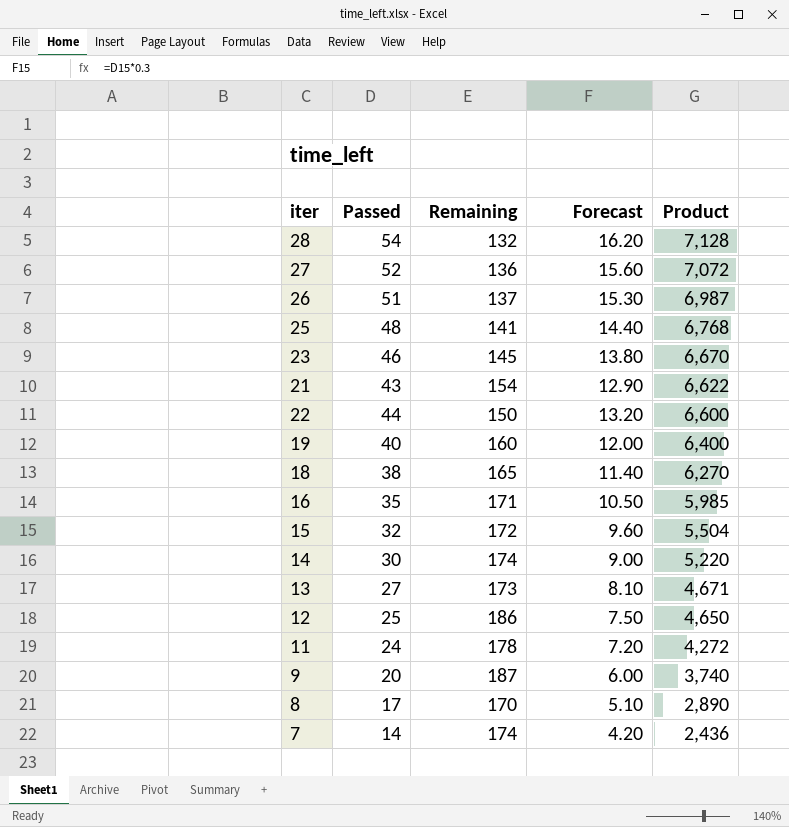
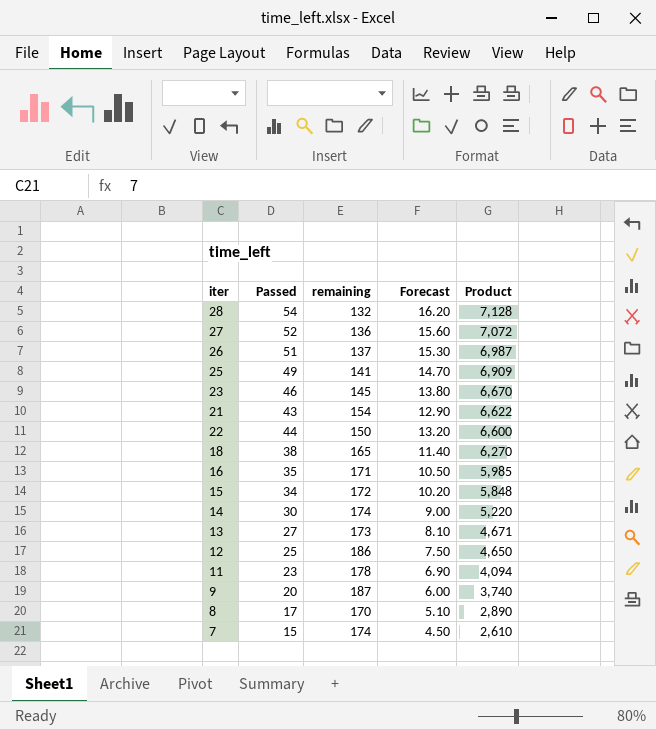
column name: Remaining -> remaining
row 19: 40 | 160 | 12.00 | 6,400 -> none
25 | Passed: 48 -> 49
25 | Forecast: 14.40 -> 14.70
25 | Product: 6,768 -> 6,909
15 | Passed: 32 -> 34
15 | Forecast: 9.60 -> 10.20
15 | Product: 5,504 -> 5,848
11 | Passed: 24 -> 23
11 | Forecast: 7.20 -> 6.90
11 | Product: 4,272 -> 4,094
7 | Passed: 14 -> 15
7 | Forecast: 4.20 -> 4.50
7 | Product: 2,436 -> 2,610

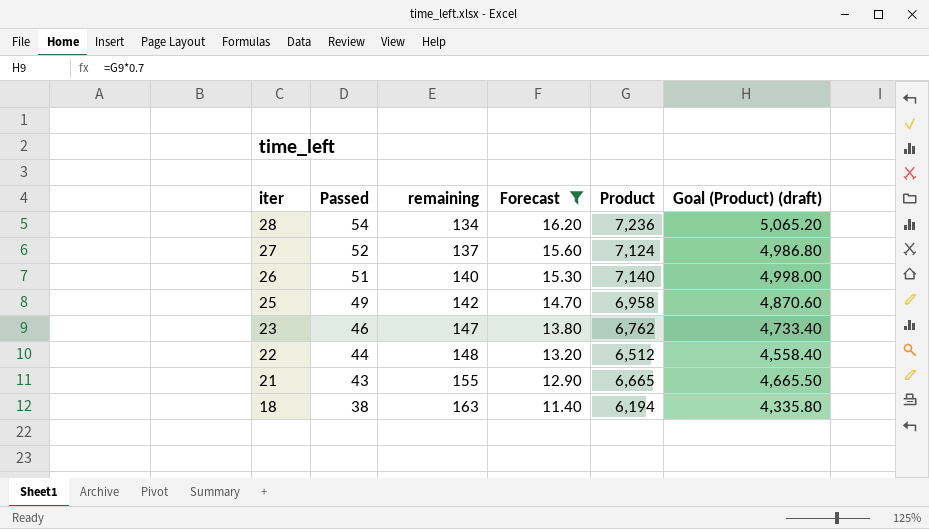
filter: none -> Forecast >= 11.40
row order: Product descending -> iter descending
column Goal (Product) (draft) | formula: none -> [Product] * 0.7
28 | remaining: 132 -> 134
28 | Product: 7,128 -> 7,236
27 | remaining: 136 -> 137
27 | Product: 7,072 -> 7,124
26 | remaining: 137 -> 140
26 | Product: 6,987 -> 7,140
25 | remaining: 141 -> 142
25 | Product: 6,909 -> 6,958
23 | remaining: 145 -> 147
23 | Product: 6,670 -> 6,762
22 | remaining: 150 -> 148
22 | Product: 6,600 -> 6,512
21 | remaining: 154 -> 155
21 | Product: 6,622 -> 6,665
18 | remaining: 165 -> 163
18 | Product: 6,270 -> 6,194

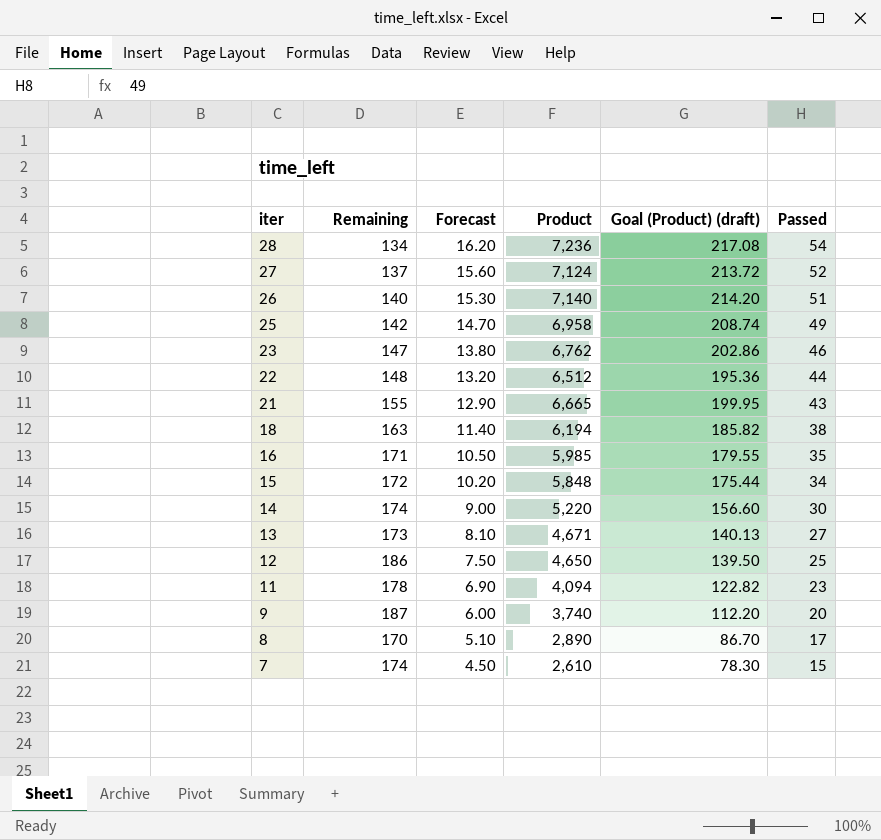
filter: Forecast >= 11.40 -> none
column name: remaining -> Remaining
column Goal (Product) (draft) | formula: [Product] * 0.7 -> [Product] * 0.03
column Passed | position: 2 -> 6

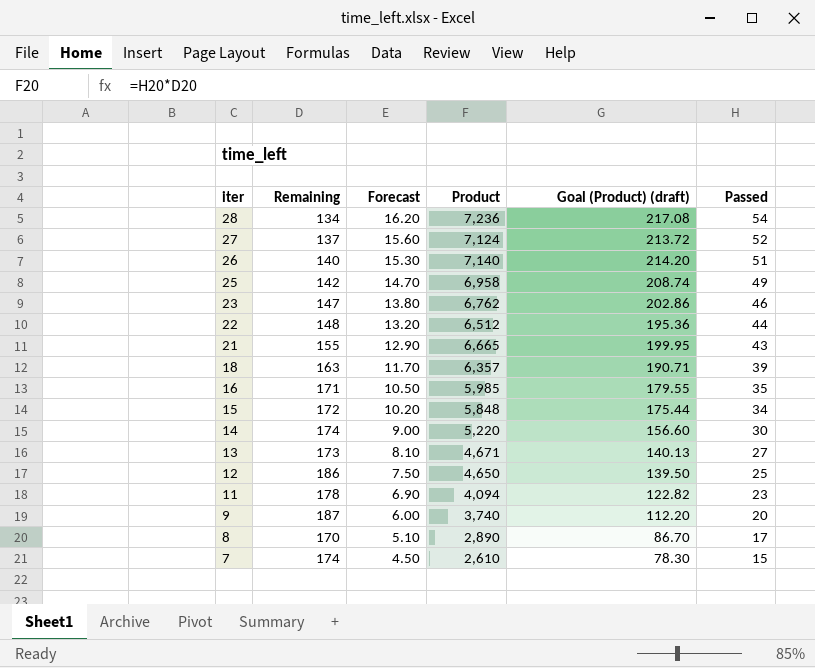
18 | Forecast: 11.40 -> 11.70
18 | Product: 6,194 -> 6,357
18 | Goal (Product) (draft): 185.82 -> 190.71
18 | Passed: 38 -> 39

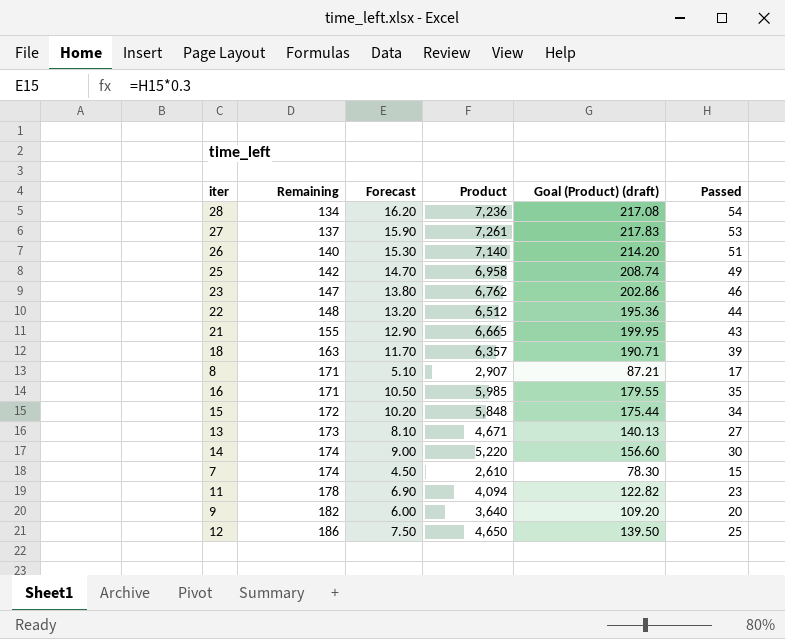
row order: iter descending -> Remaining ascending
27 | Forecast: 15.60 -> 15.90
27 | Product: 7,124 -> 7,261
27 | Goal (Product) (draft): 213.72 -> 217.83
27 | Passed: 52 -> 53
8 | Remaining: 170 -> 171
8 | Product: 2,890 -> 2,907
8 | Goal (Product) (draft): 86.70 -> 87.21
9 | Remaining: 187 -> 182
9 | Product: 3,740 -> 3,640
9 | Goal (Product) (draft): 112.20 -> 109.20

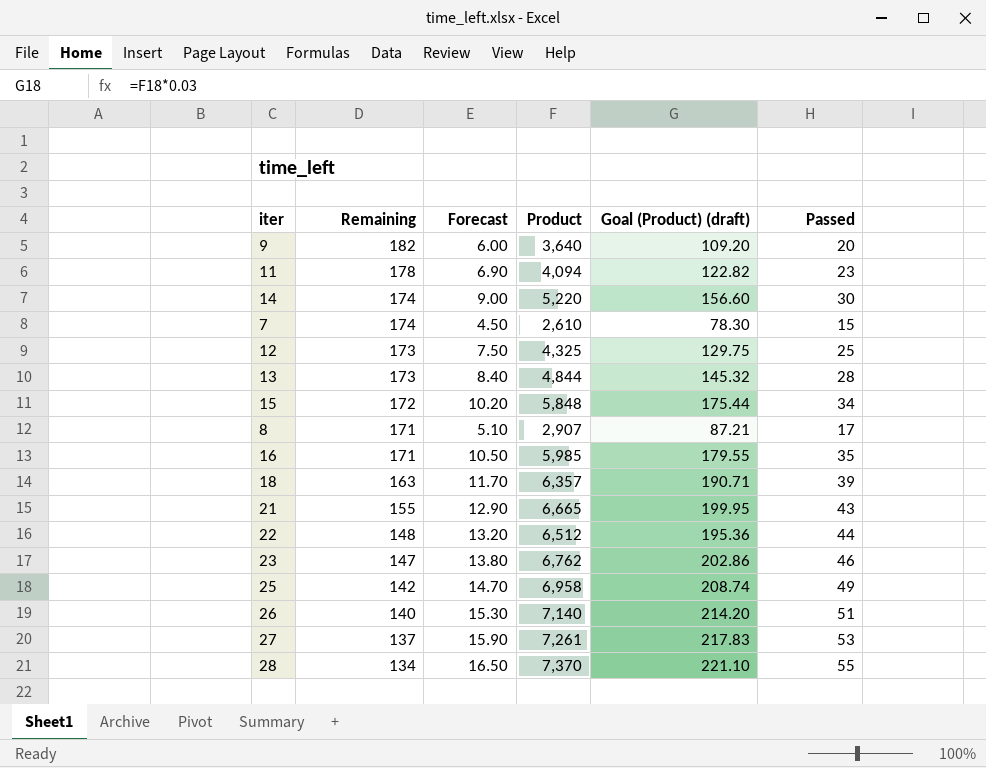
row order: Remaining ascending -> Remaining descending
12 | Remaining: 186 -> 173
12 | Product: 4,650 -> 4,325
12 | Goal (Product) (draft): 139.50 -> 129.75
13 | Forecast: 8.10 -> 8.40
13 | Product: 4,671 -> 4,844
13 | Goal (Product) (draft): 140.13 -> 145.32
13 | Passed: 27 -> 28
28 | Forecast: 16.20 -> 16.50
28 | Product: 7,236 -> 7,370
28 | Goal (Product) (draft): 217.08 -> 221.10
28 | Passed: 54 -> 55

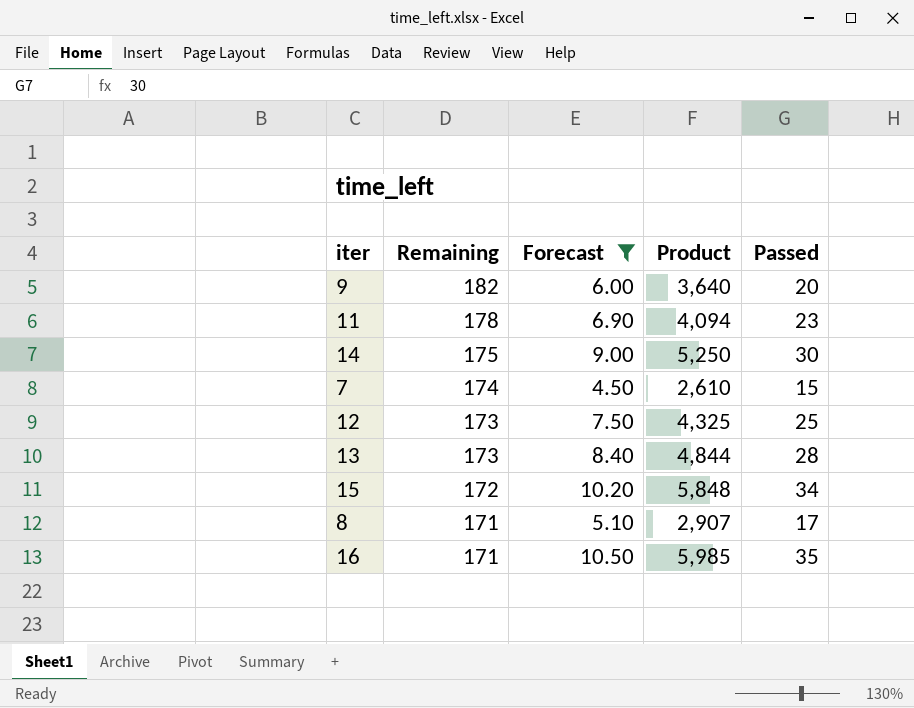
filter: none -> Forecast <= 10.50
column Goal (Product) (draft) | formula: [Product] * 0.03 -> none
14 | Remaining: 174 -> 175
14 | Product: 5,220 -> 5,250

